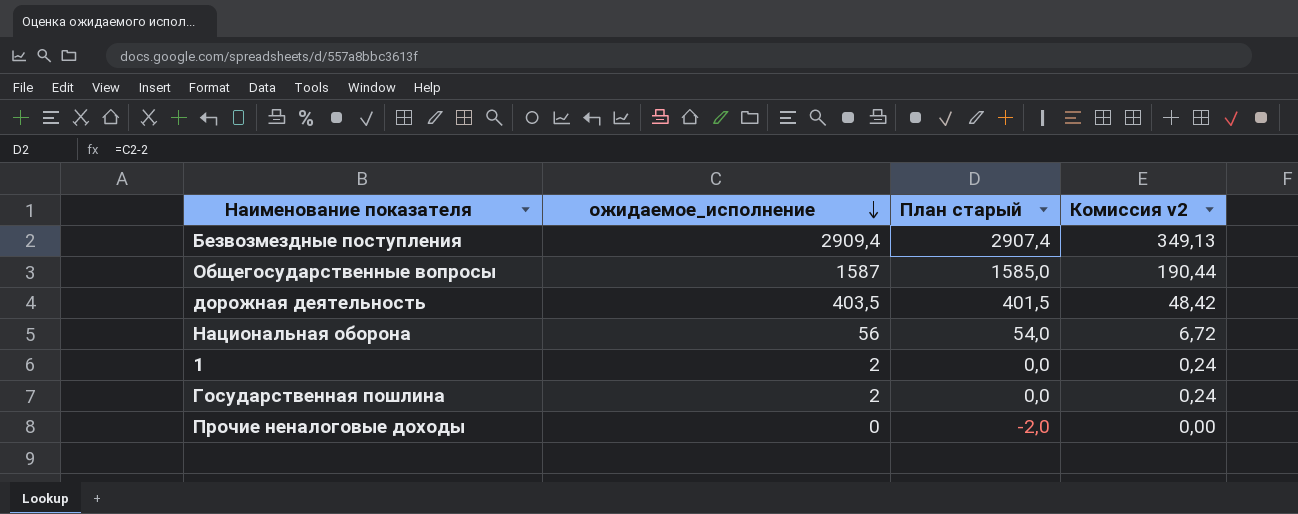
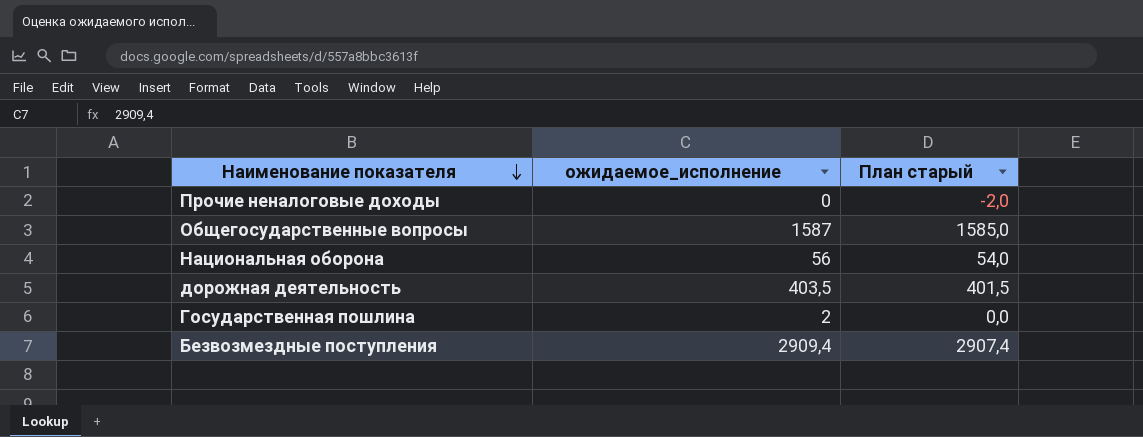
row order: ожидаемое_исполнение descending -> Наименование показателя descending
column Комиссия v2 | formula: [ожидаемое_исполнение] * 0,12 -> none
row 1: 2 | 0,0 | 0,24 -> none

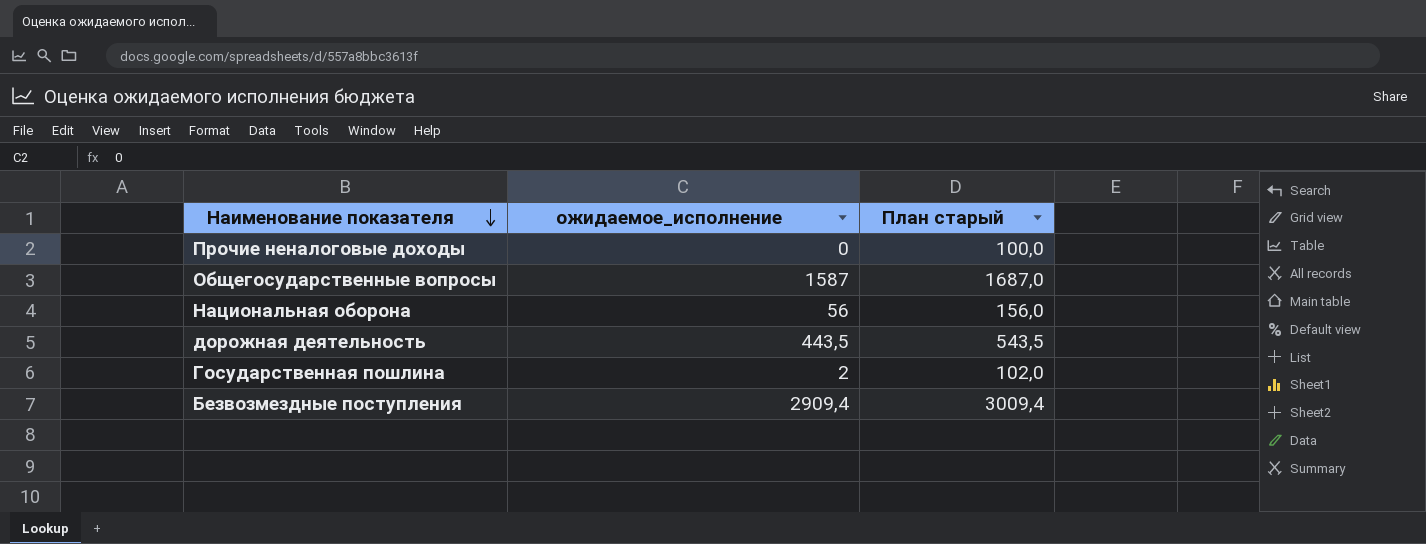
column План старый | formula: [ожидаемое_исполнение] - 2 -> [ожидаемое_исполнение] + 100
дорожная деятельность | ожидаемое_исполнение: 403,5 -> 443,5

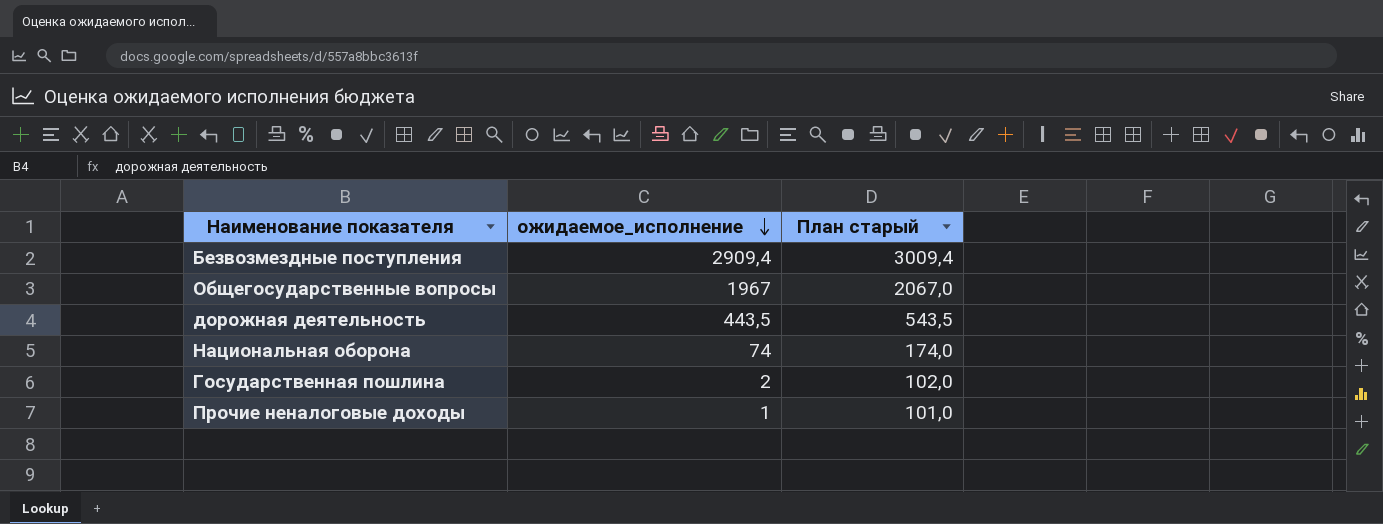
row order: Наименование показателя descending -> ожидаемое_исполнение descending
Общегосударственные вопросы | ожидаемое_исполнение: 1587 -> 1967
Общегосударственные вопросы | План старый: 1687,0 -> 2067,0
Национальная оборона | ожидаемое_исполнение: 56 -> 74
Национальная оборона | План старый: 156,0 -> 174,0
Прочие неналоговые доходы | ожидаемое_исполнение: 0 -> 1
Прочие неналоговые доходы | План старый: 100,0 -> 101,0

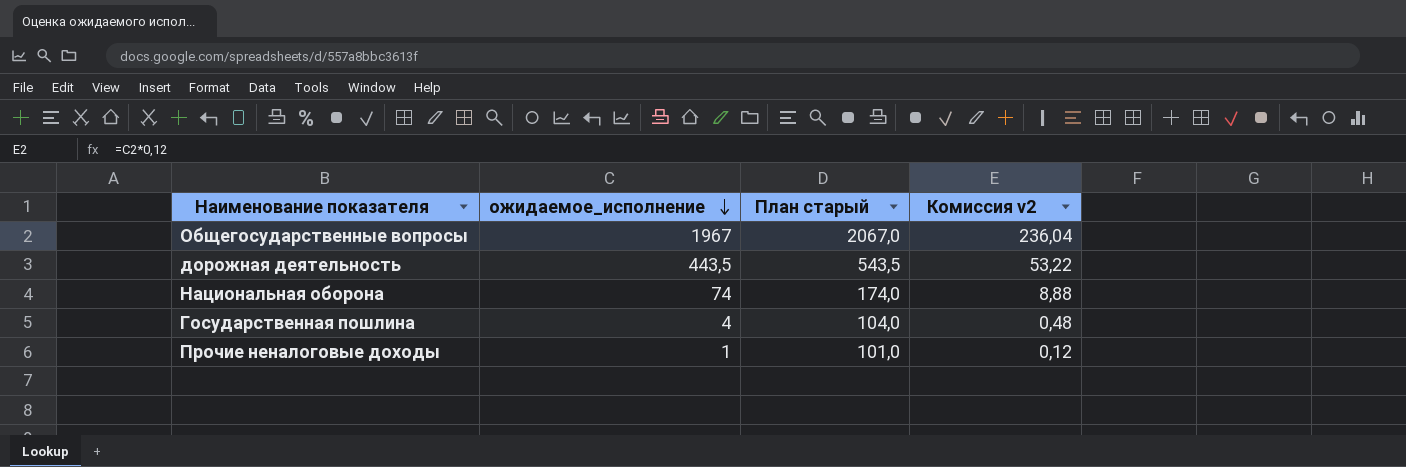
column Комиссия v2 | formula: none -> [ожидаемое_исполнение] * 0,12
row Безвозмездные поступления: 2909,4 | 3009,4 -> none
Государственная пошлина | ожидаемое_исполнение: 2 -> 4
Государственная пошлина | План старый: 102,0 -> 104,0

